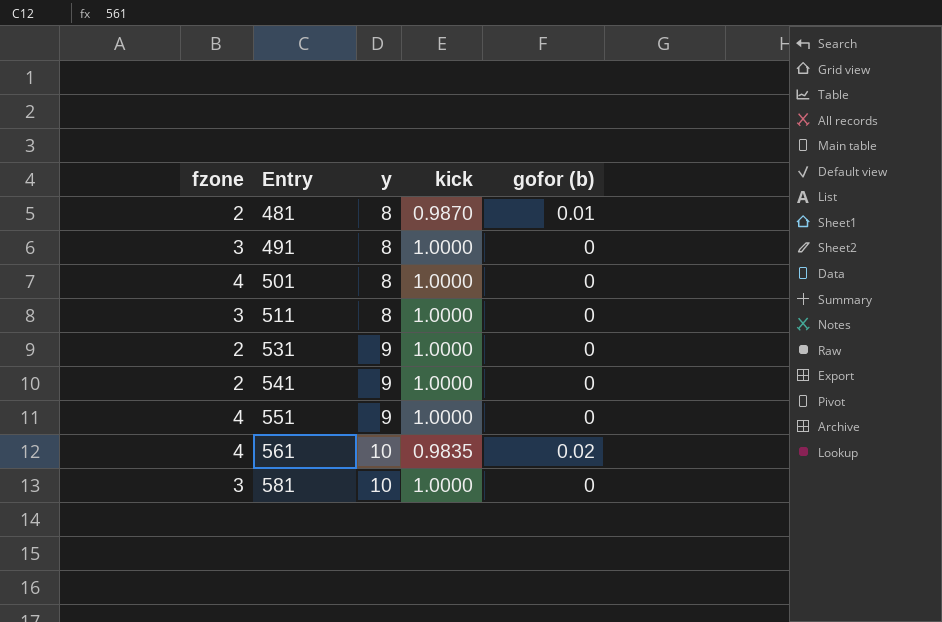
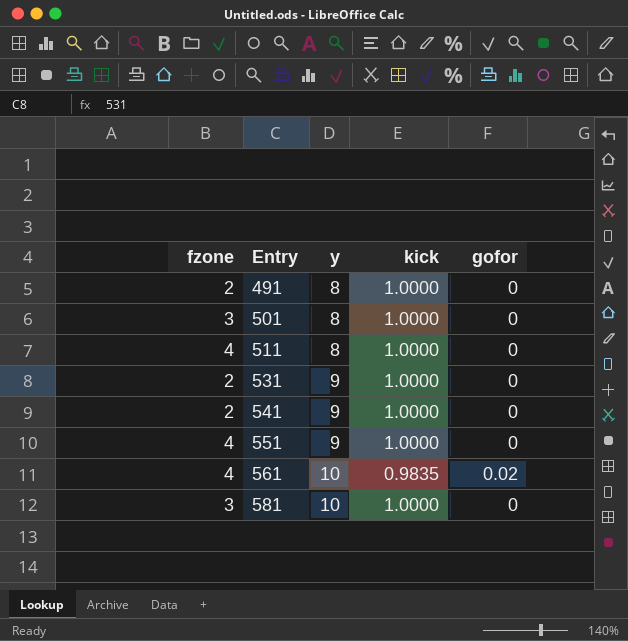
column name: gofor (b) -> gofor
row 481: 2 | 8 | 0.9870 | 0.01 -> none
491 | fzone: 3 -> 2
501 | fzone: 4 -> 3
511 | fzone: 3 -> 4

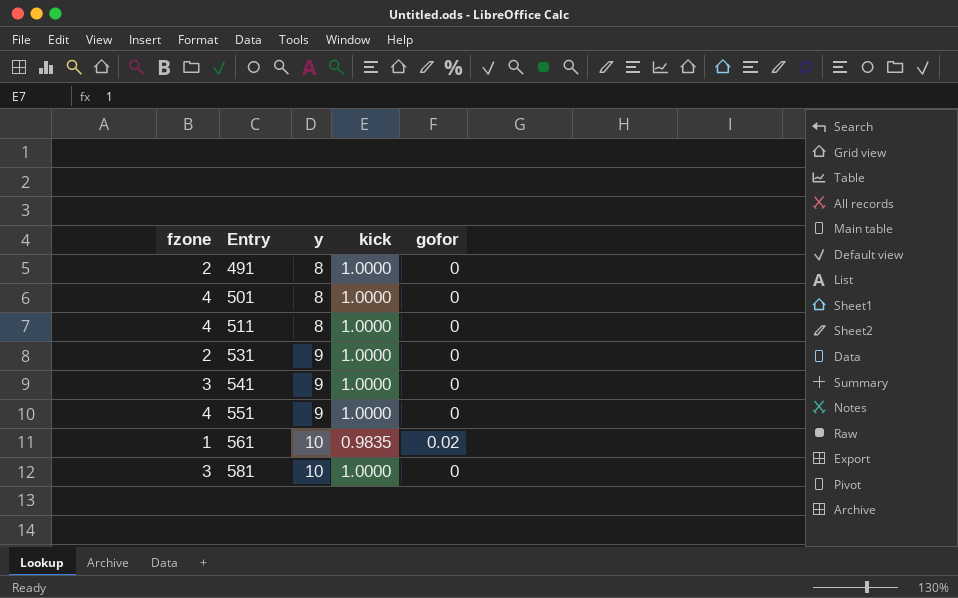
501 | fzone: 3 -> 4
541 | fzone: 2 -> 3
561 | fzone: 4 -> 1

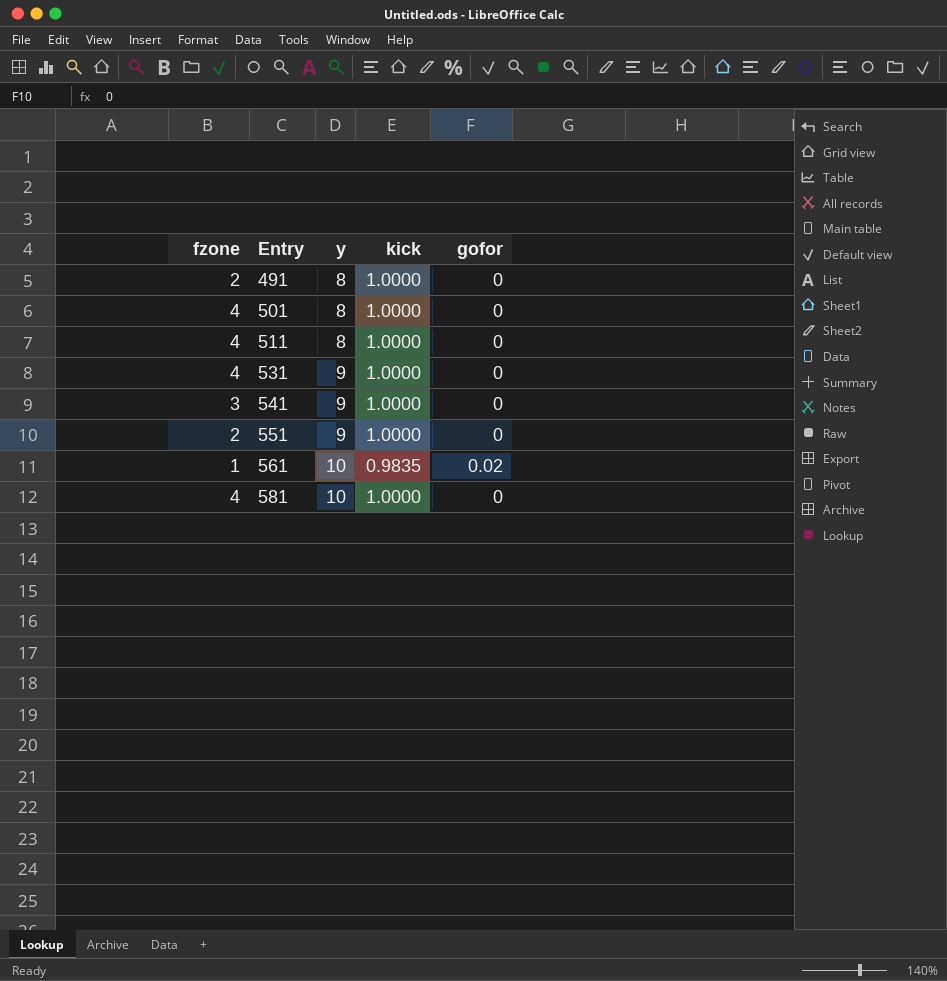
531 | fzone: 2 -> 4
551 | fzone: 4 -> 2
581 | fzone: 3 -> 4

